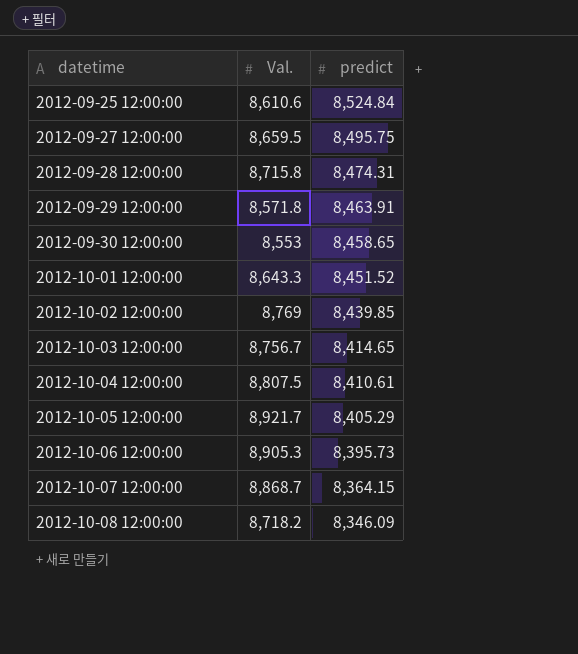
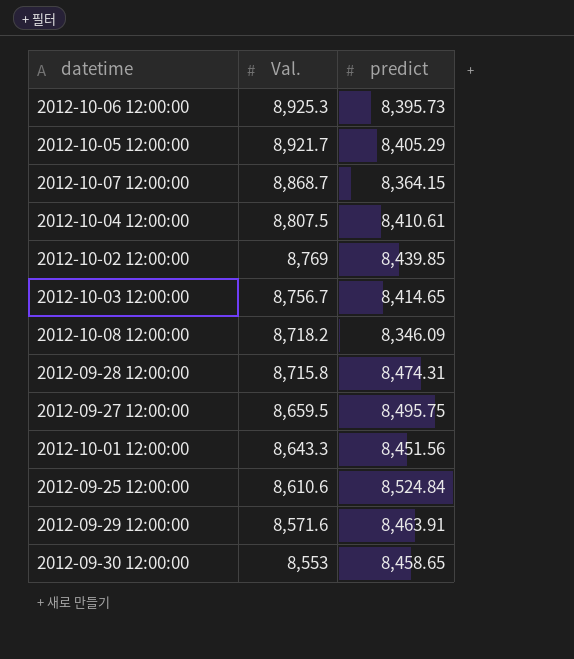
row order: datetime ascending -> Val. descending
2012-10-06 12:00:00 | Val.: 8,905.3 -> 8,925.3
2012-10-01 12:00:00 | predict: 8,451.52 -> 8,451.56
2012-09-29 12:00:00 | Val.: 8,571.8 -> 8,571.6

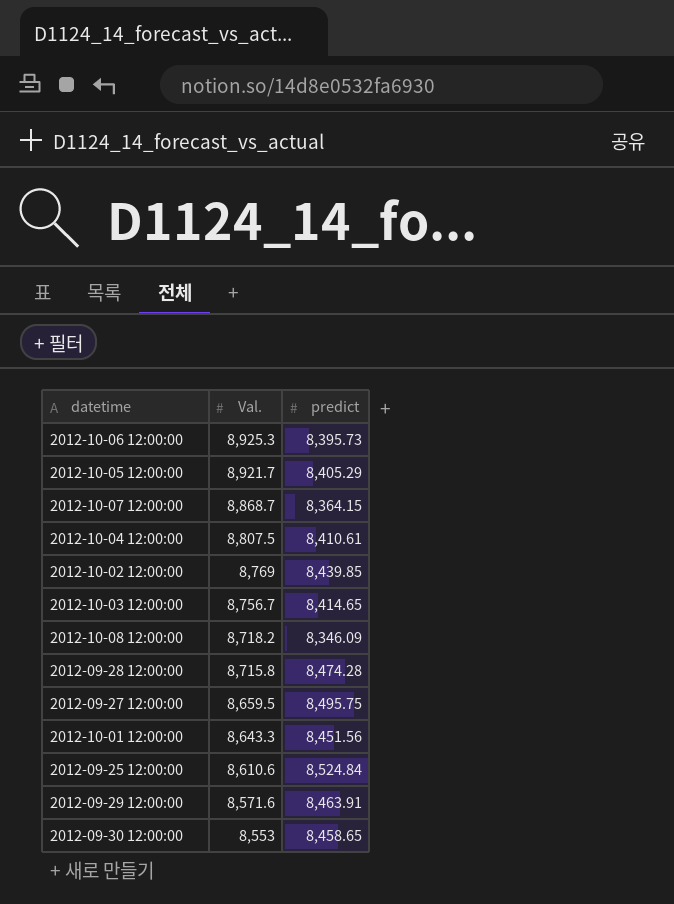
2012-09-28 12:00:00 | predict: 8,474.31 -> 8,474.28

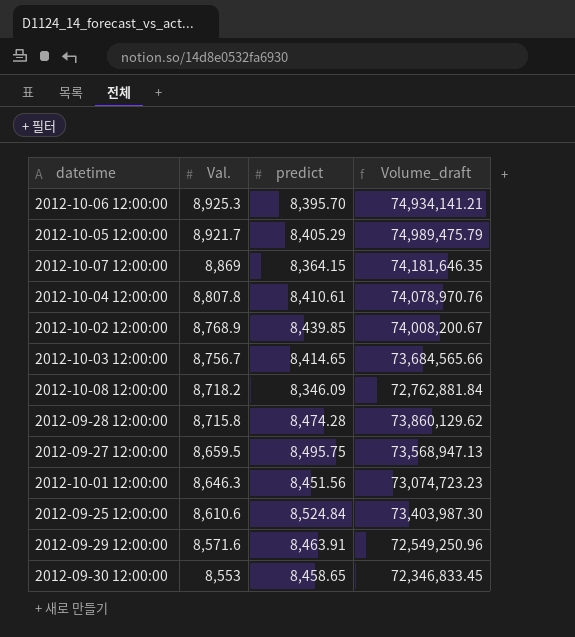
column Volume_draft | formula: none -> [Val.] * [predict]
2012-10-06 12:00:00 | predict: 8,395.73 -> 8,395.70
2012-10-07 12:00:00 | Val.: 8,868.7 -> 8,869
2012-10-04 12:00:00 | Val.: 8,807.5 -> 8,807.8
2012-10-02 12:00:00 | Val.: 8,769 -> 8,768.9
2012-10-01 12:00:00 | Val.: 8,643.3 -> 8,646.3

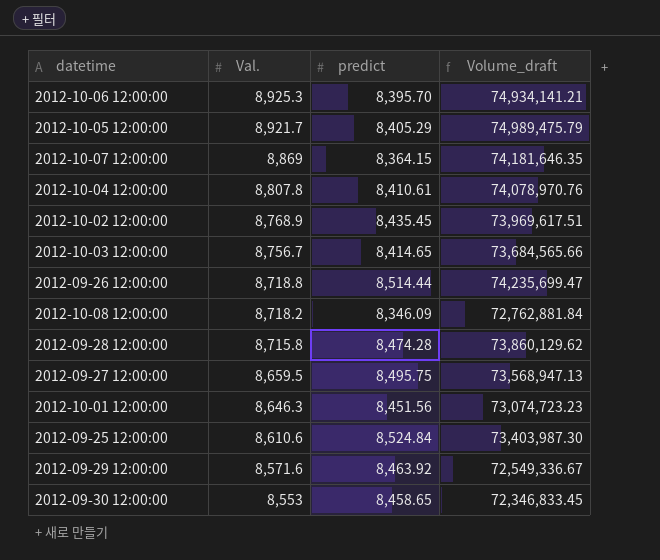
2012-10-02 12:00:00 | predict: 8,439.85 -> 8,435.45
2012-10-02 12:00:00 | Volume_draft: 74,008,200.67 -> 73,969,617.51
row 2012-09-26 12:00:00: none -> 8,718.8 | 8,514.44 | 74,235,699.47
2012-09-29 12:00:00 | predict: 8,463.91 -> 8,463.92
2012-09-29 12:00:00 | Volume_draft: 72,549,250.96 -> 72,549,336.67

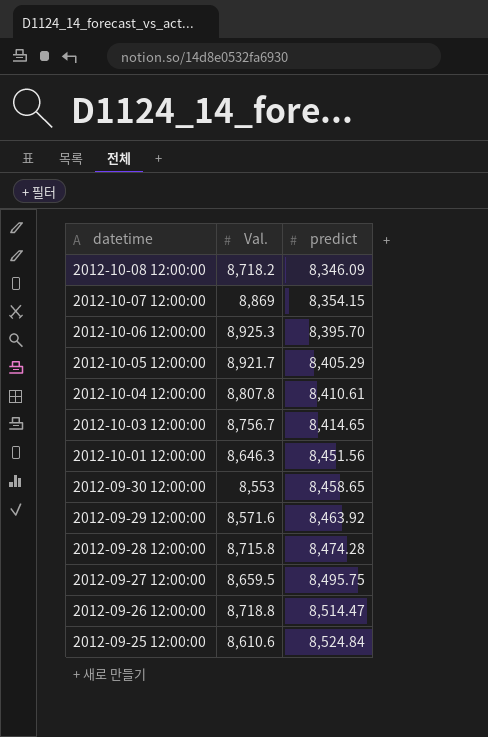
row order: Val. descending -> datetime descending
column Volume_draft | formula: [Val.] * [predict] -> none
row 2012-10-02 12:00:00: 8,768.9 | 8,435.45 | 73,969,617.51 -> none
2012-10-07 12:00:00 | predict: 8,364.15 -> 8,354.15
2012-09-26 12:00:00 | predict: 8,514.44 -> 8,514.47

